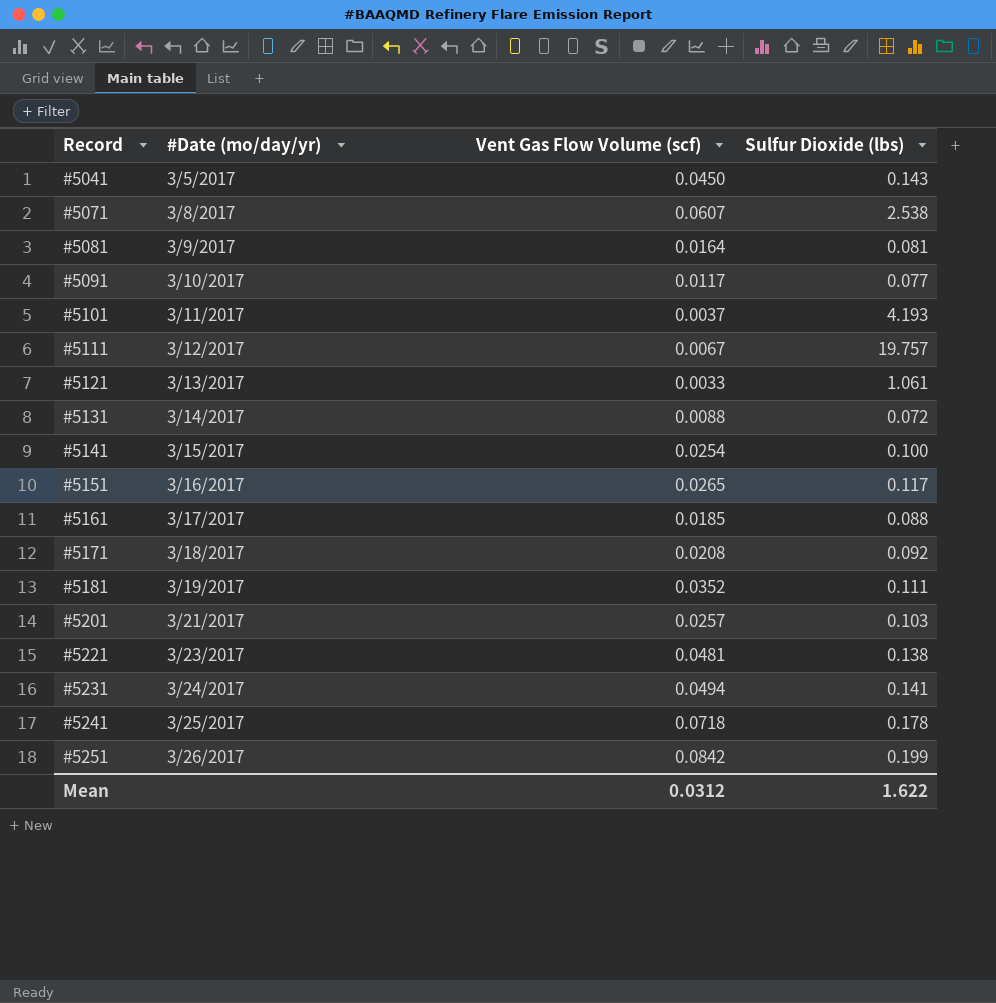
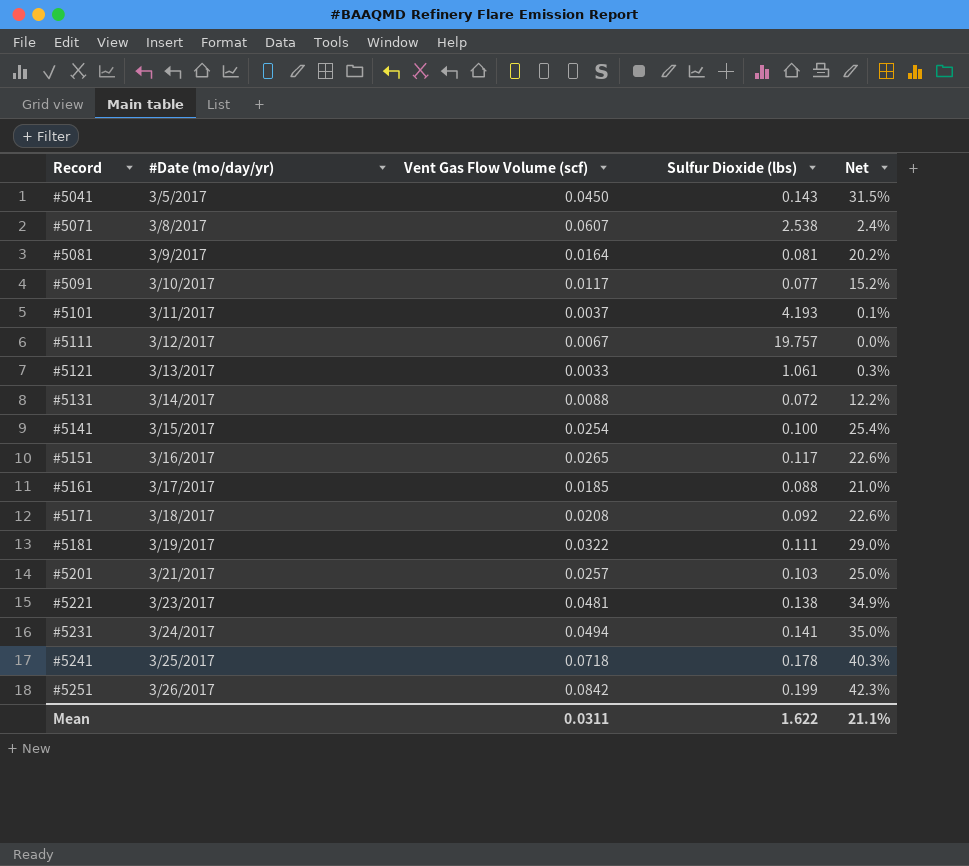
column Net | formula: none -> [Vent Gas Flow Volume (scf)] / [Sulfur Dioxide (lbs)]
#5181 | Vent Gas Flow Volume (scf): 0.0352 -> 0.0322
Mean | Vent Gas Flow Volume (scf): 0.0312 -> 0.0311

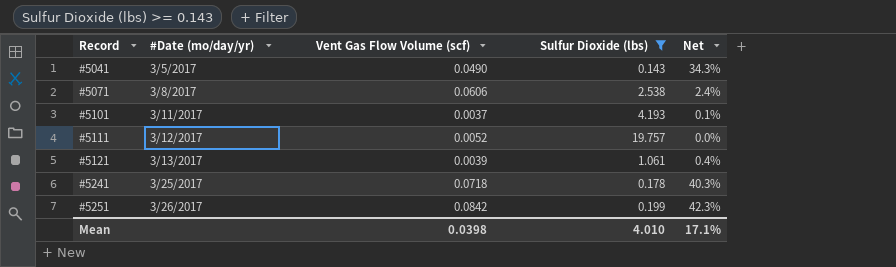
filter: none -> Sulfur Dioxide (lbs) >= 0.143
#5041 | Vent Gas Flow Volume (scf): 0.0450 -> 0.0490
#5041 | Net: 31.5% -> 34.3%
#5071 | Vent Gas Flow Volume (scf): 0.0607 -> 0.0606
#5111 | Vent Gas Flow Volume (scf): 0.0067 -> 0.0052
#5121 | Vent Gas Flow Volume (scf): 0.0033 -> 0.0039
#5121 | Net: 0.3% -> 0.4%
Mean | Vent Gas Flow Volume (scf): 0.0311 -> 0.0398
Mean | Sulfur Dioxide (lbs): 1.622 -> 4.010
Mean | Net: 21.1% -> 17.1%

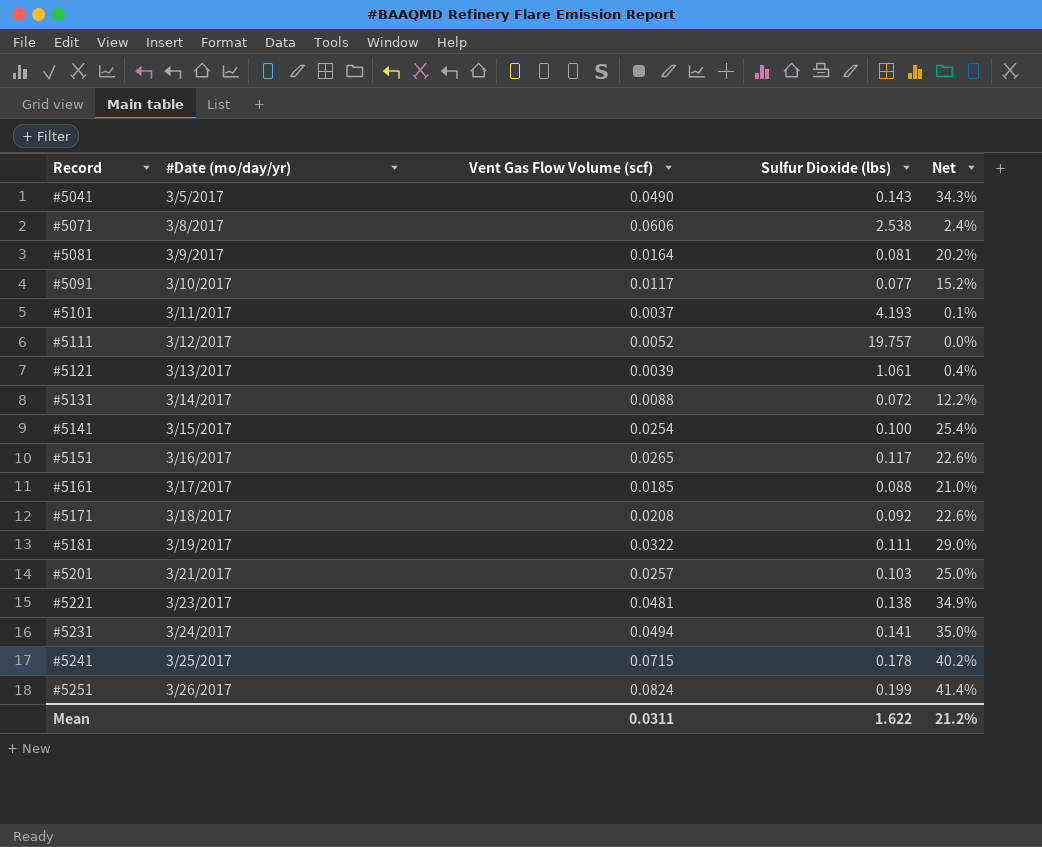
filter: Sulfur Dioxide (lbs) >= 0.143 -> none
#5241 | Vent Gas Flow Volume (scf): 0.0718 -> 0.0715
#5241 | Net: 40.3% -> 40.2%
#5251 | Vent Gas Flow Volume (scf): 0.0842 -> 0.0824
#5251 | Net: 42.3% -> 41.4%
Mean | Vent Gas Flow Volume (scf): 0.0398 -> 0.0311
Mean | Sulfur Dioxide (lbs): 4.010 -> 1.622
Mean | Net: 17.1% -> 21.2%

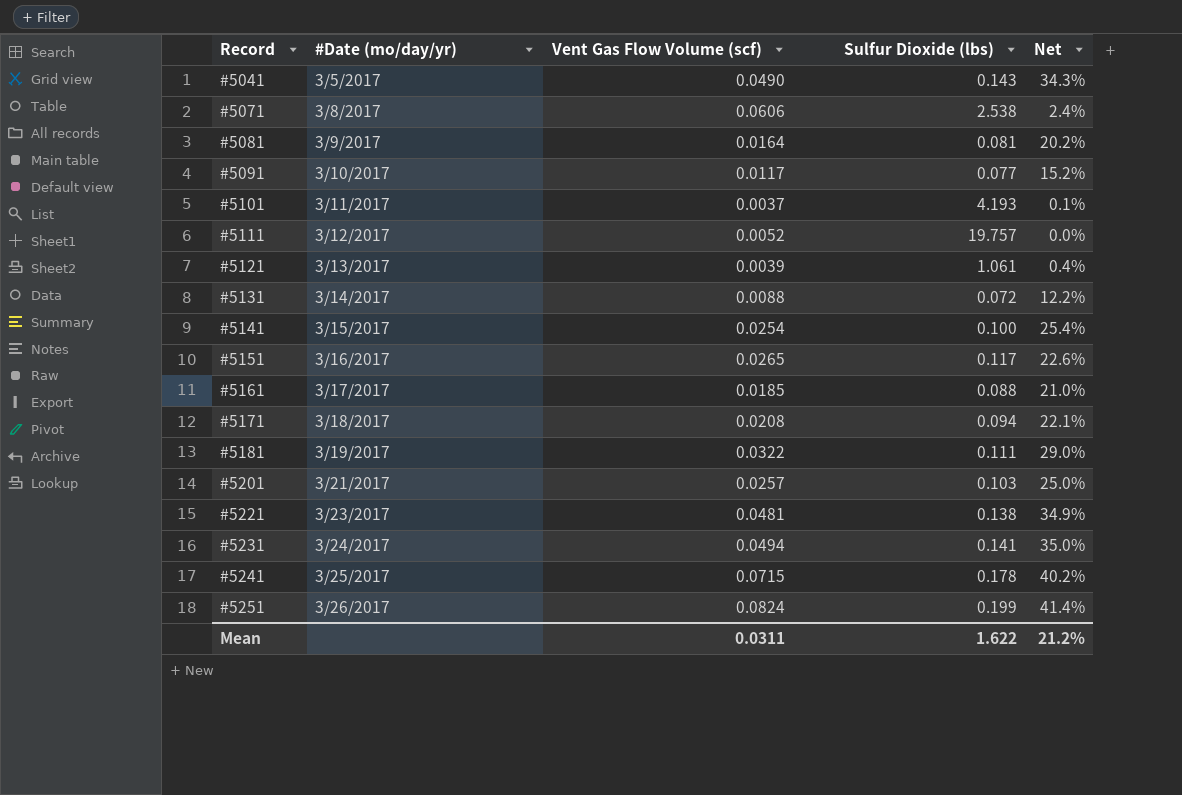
#5171 | Sulfur Dioxide (lbs): 0.092 -> 0.094
#5171 | Net: 22.6% -> 22.1%

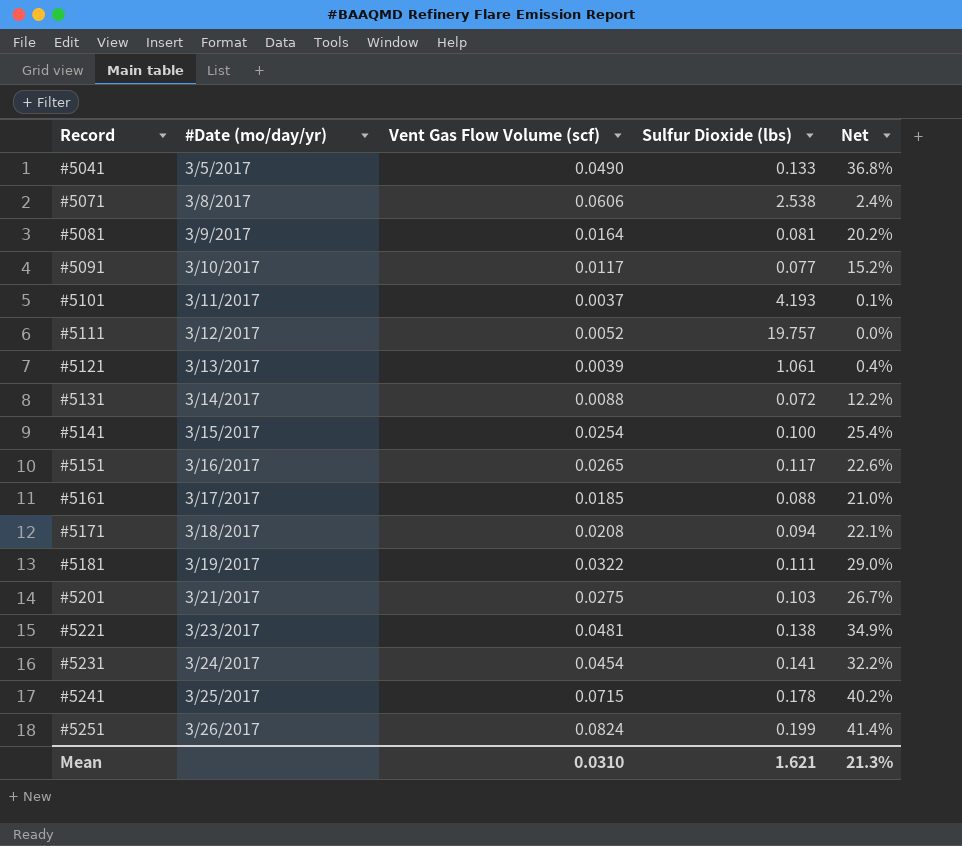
#5041 | Sulfur Dioxide (lbs): 0.143 -> 0.133
#5041 | Net: 34.3% -> 36.8%
#5201 | Vent Gas Flow Volume (scf): 0.0257 -> 0.0275
#5201 | Net: 25.0% -> 26.7%
#5231 | Vent Gas Flow Volume (scf): 0.0494 -> 0.0454
#5231 | Net: 35.0% -> 32.2%
Mean | Vent Gas Flow Volume (scf): 0.0311 -> 0.0310
Mean | Sulfur Dioxide (lbs): 1.622 -> 1.621
Mean | Net: 21.2% -> 21.3%

